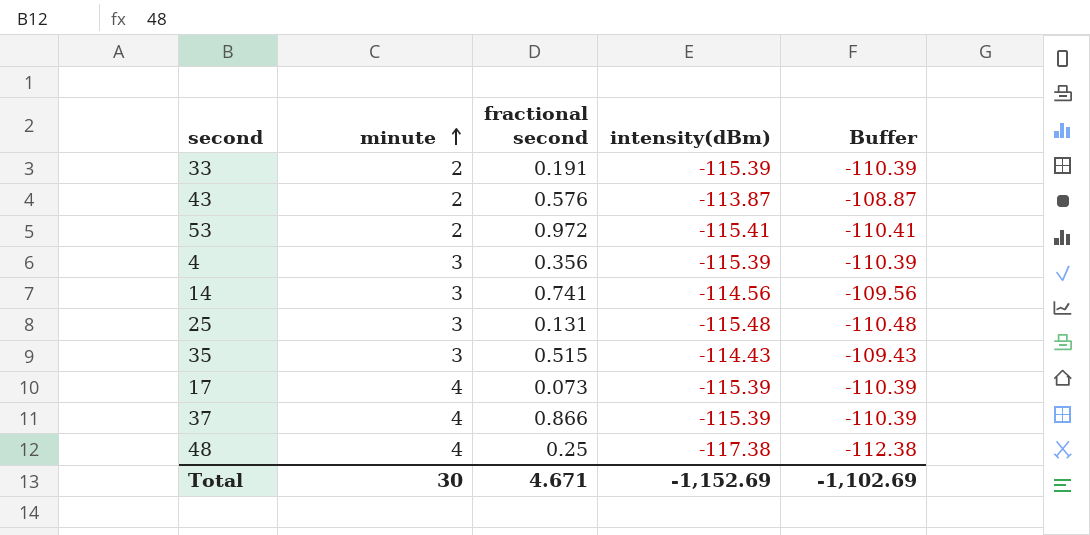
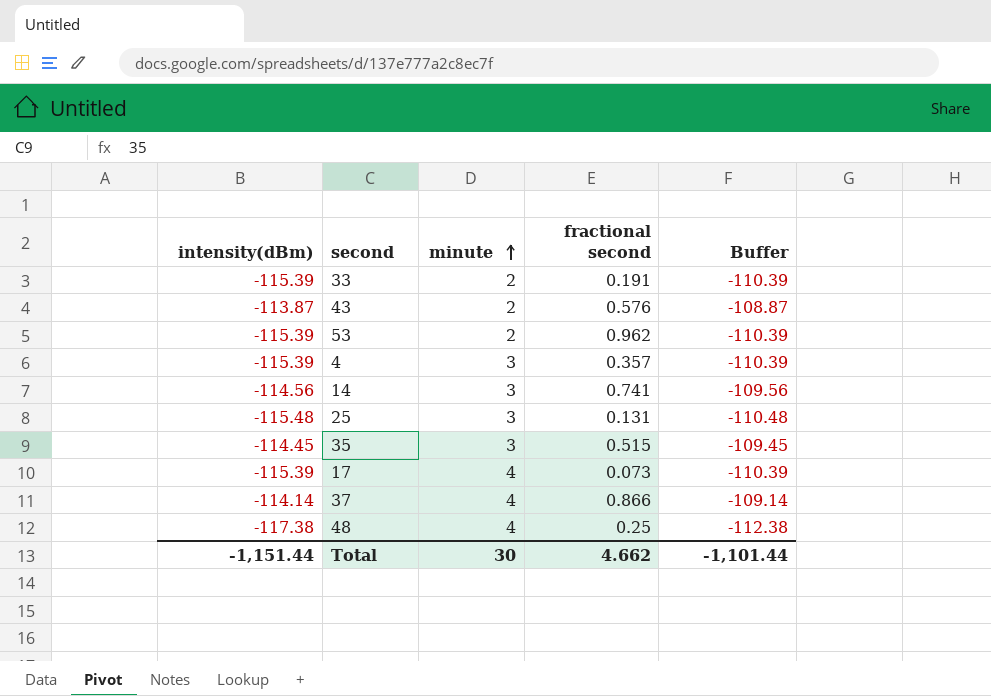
column intensity(dBm) | position: 4 -> 1
53 | intensity(dBm): -115.41 -> -115.39
53 | fractional second: 0.972 -> 0.962
53 | Buffer: -110.41 -> -110.39
4 | fractional second: 0.356 -> 0.357
35 | intensity(dBm): -114.43 -> -114.45
35 | Buffer: -109.43 -> -109.45
37 | intensity(dBm): -115.39 -> -114.14
37 | Buffer: -110.39 -> -109.14
Total | intensity(dBm): -1,152.69 -> -1,151.44
Total | fractional second: 4.671 -> 4.662
Total | Buffer: -1,102.69 -> -1,101.44

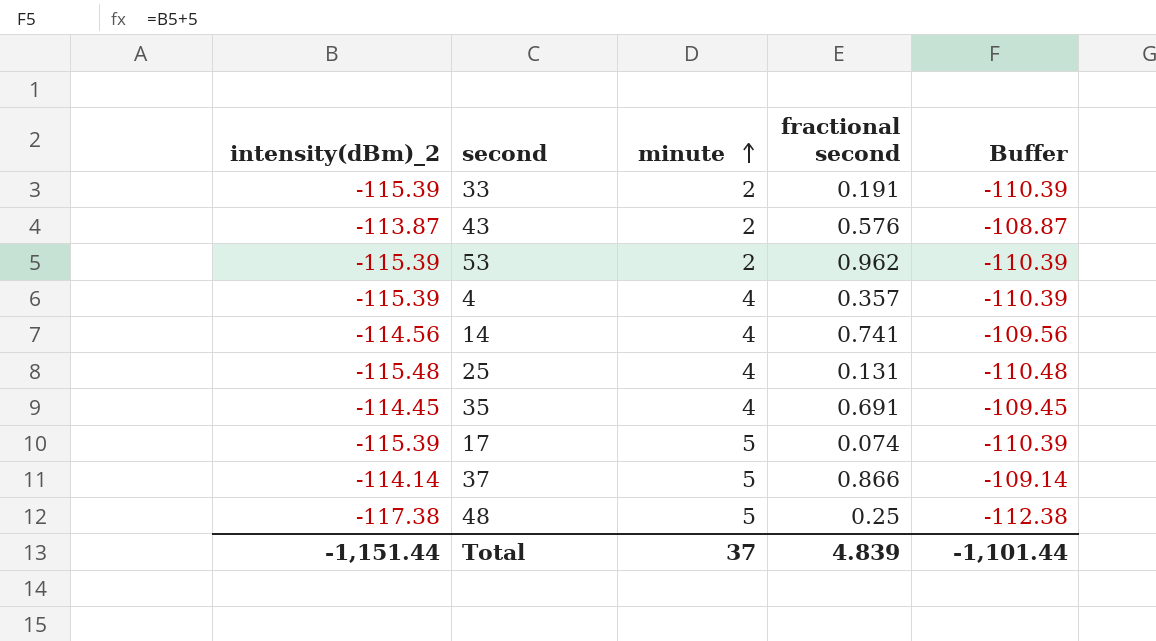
column name: intensity(dBm) -> intensity(dBm)_2
4 | minute: 3 -> 4
14 | minute: 3 -> 4
25 | minute: 3 -> 4
35 | minute: 3 -> 4
35 | fractional second: 0.515 -> 0.691
17 | minute: 4 -> 5
17 | fractional second: 0.073 -> 0.074
37 | minute: 4 -> 5
48 | minute: 4 -> 5
Total | minute: 30 -> 37
Total | fractional second: 4.662 -> 4.839

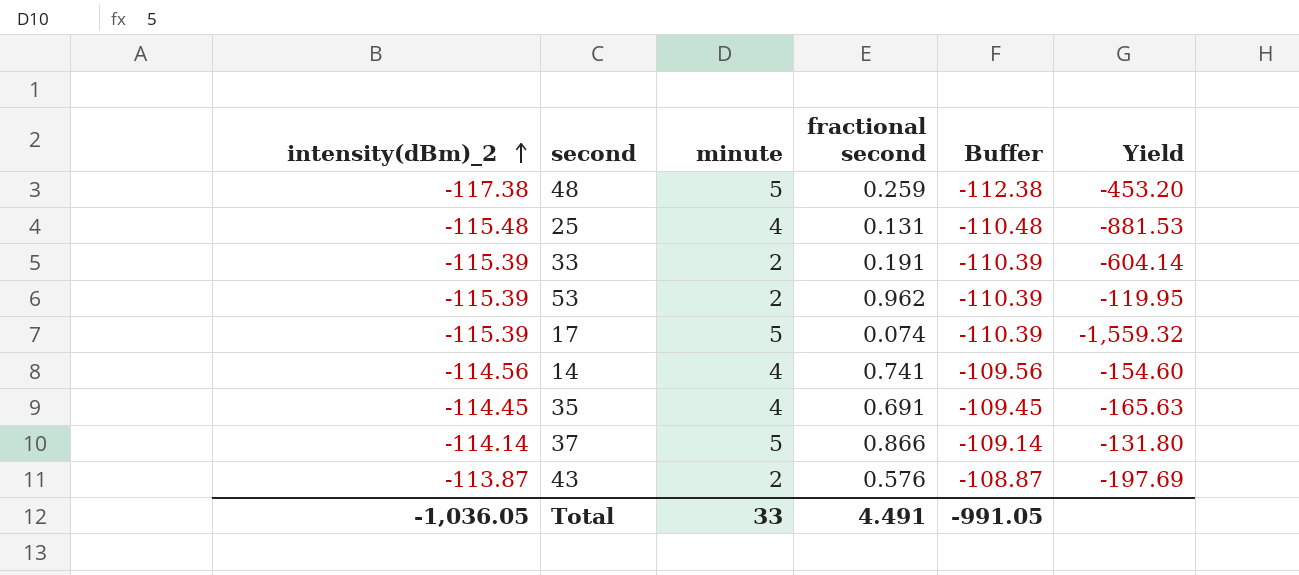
row order: minute ascending -> intensity(dBm)_2 ascending
column Yield | formula: none -> [intensity(dBm)_2] / [fractional second]
row 4: -115.39 | 4 | 0.357 | -110.39 -> none
48 | fractional second: 0.25 -> 0.259
Total | intensity(dBm)_2: -1,151.44 -> -1,036.05
Total | minute: 37 -> 33
Total | fractional second: 4.839 -> 4.491
Total | Buffer: -1,101.44 -> -991.05

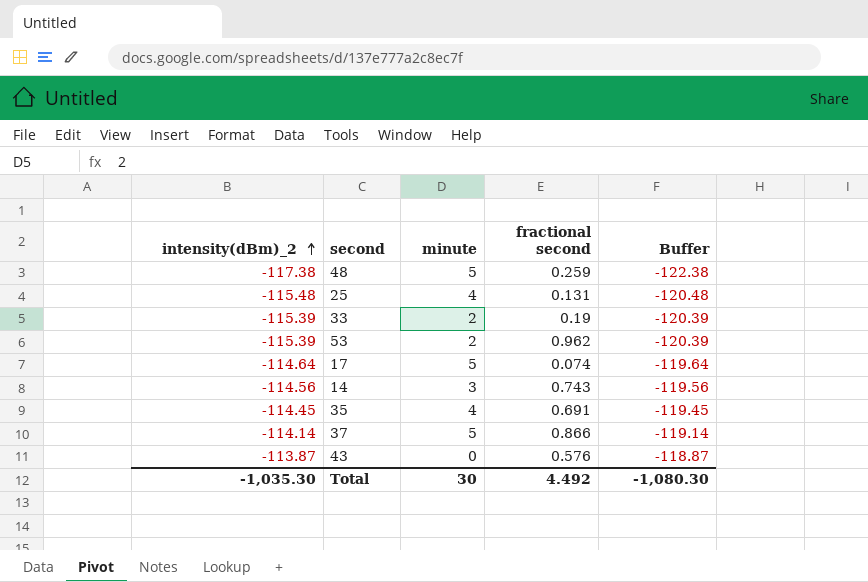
column Yield | formula: [intensity(dBm)_2] / [fractional second] -> none
column Buffer | formula: [intensity(dBm)_2] + 5 -> [intensity(dBm)_2] - 5
33 | fractional second: 0.191 -> 0.19
17 | intensity(dBm)_2: -115.39 -> -114.64
14 | minute: 4 -> 3
14 | fractional second: 0.741 -> 0.743
43 | minute: 2 -> 0
Total | intensity(dBm)_2: -1,036.05 -> -1,035.30
Total | minute: 33 -> 30
Total | fractional second: 4.491 -> 4.492
Total | Buffer: -991.05 -> -1,080.30

